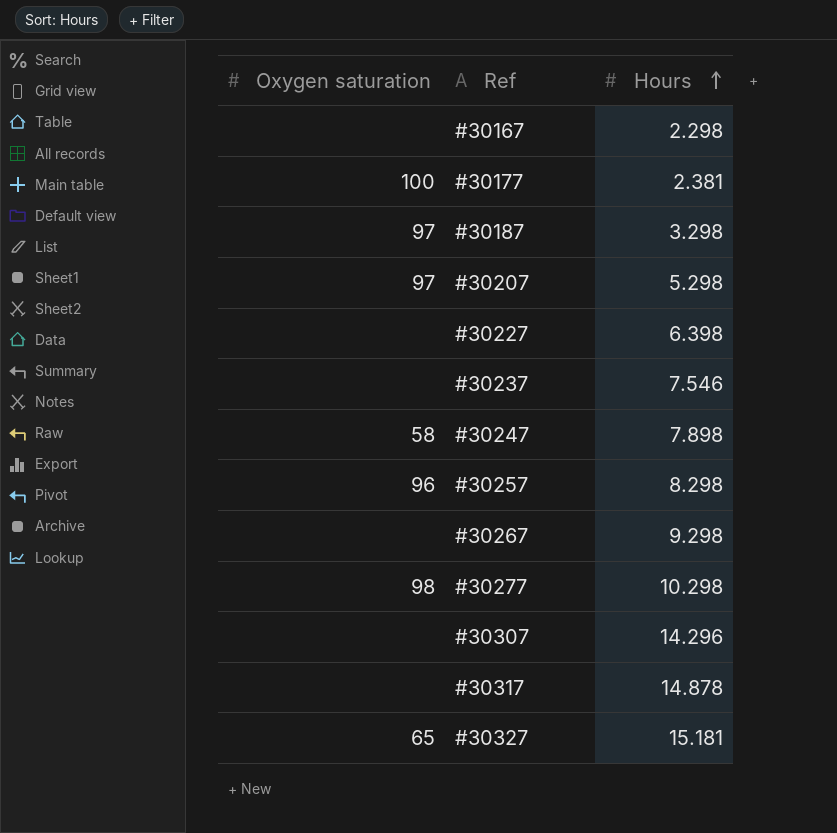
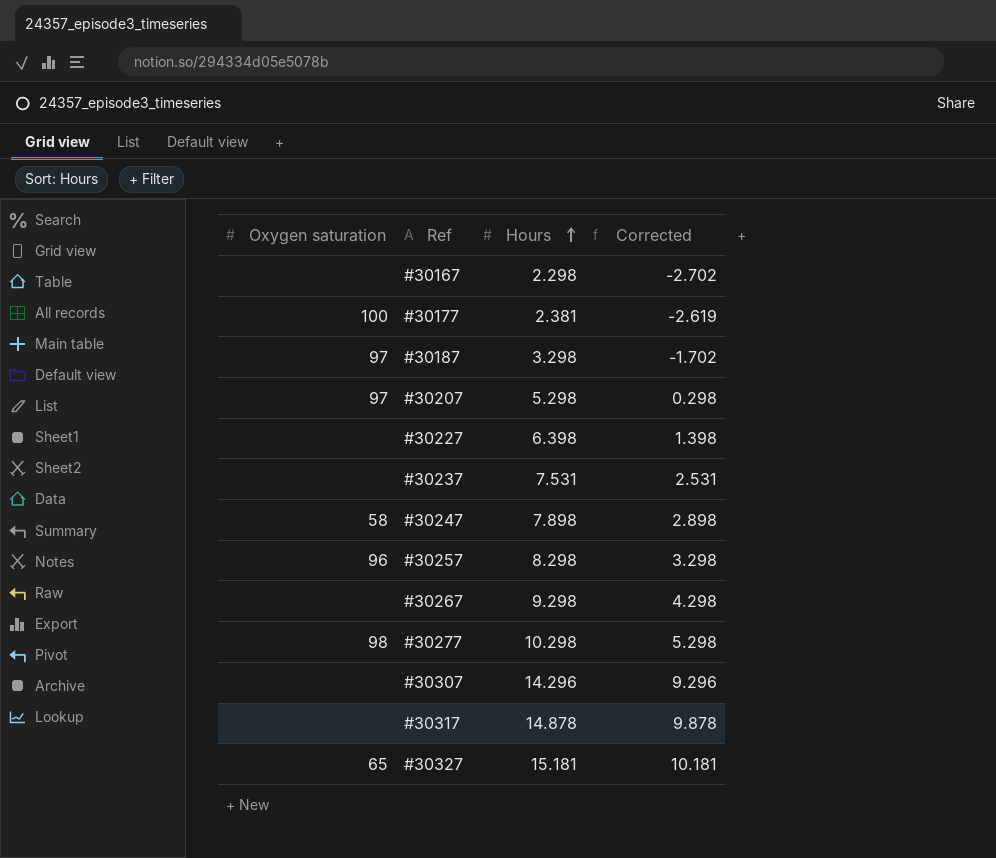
column Corrected | formula: none -> [Hours] - 5
#30237 | Hours: 7.546 -> 7.531

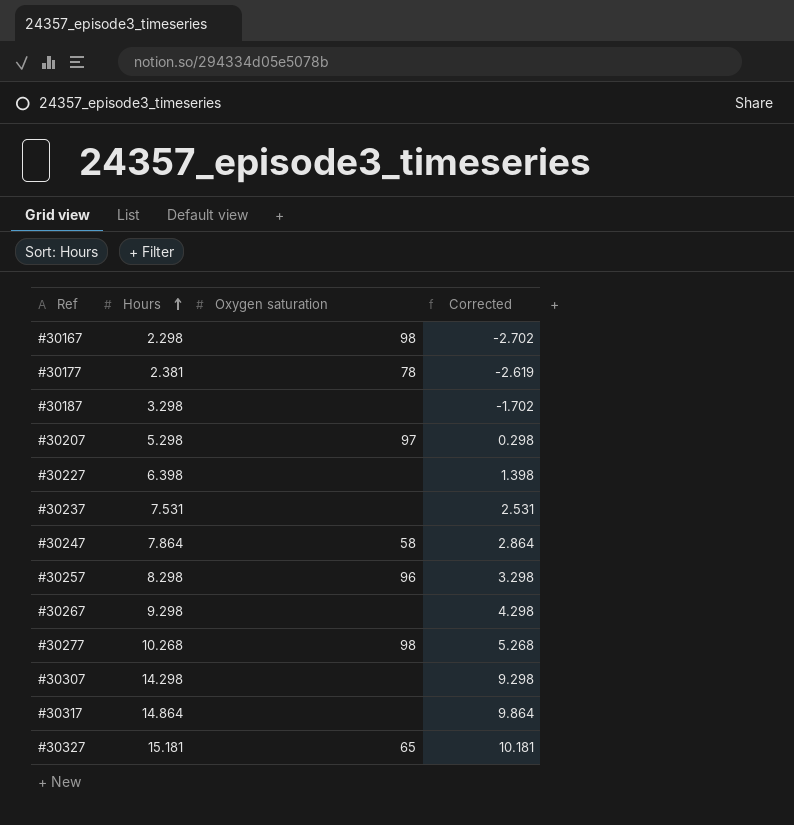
column Oxygen saturation | position: 1 -> 3
#30167 | Oxygen saturation: none -> 98
#30177 | Oxygen saturation: 100 -> 78
#30187 | Oxygen saturation: 97 -> none
#30247 | Hours: 7.898 -> 7.864
#30247 | Corrected: 2.898 -> 2.864
#30277 | Hours: 10.298 -> 10.268
#30277 | Corrected: 5.298 -> 5.268
#30307 | Hours: 14.296 -> 14.298
#30307 | Corrected: 9.296 -> 9.298
#30317 | Hours: 14.878 -> 14.864
#30317 | Corrected: 9.878 -> 9.864

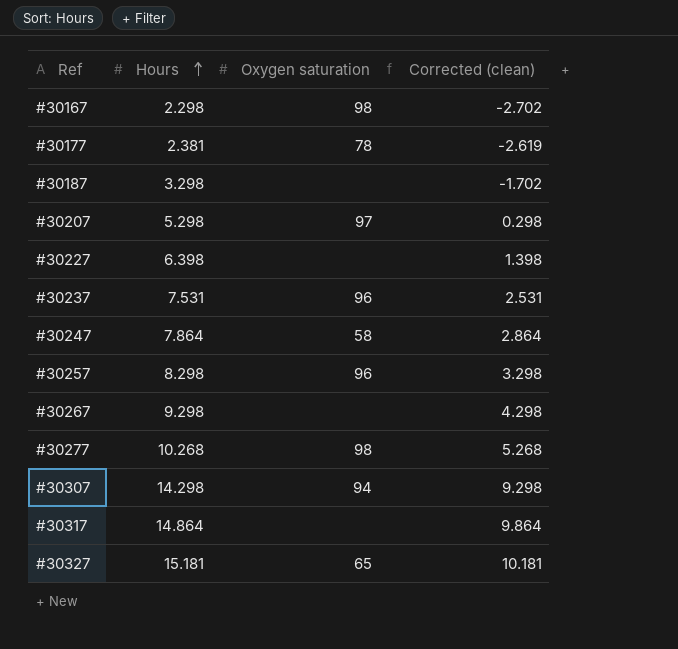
column name: Corrected -> Corrected (clean)
#30237 | Oxygen saturation: none -> 96
#30307 | Oxygen saturation: none -> 94

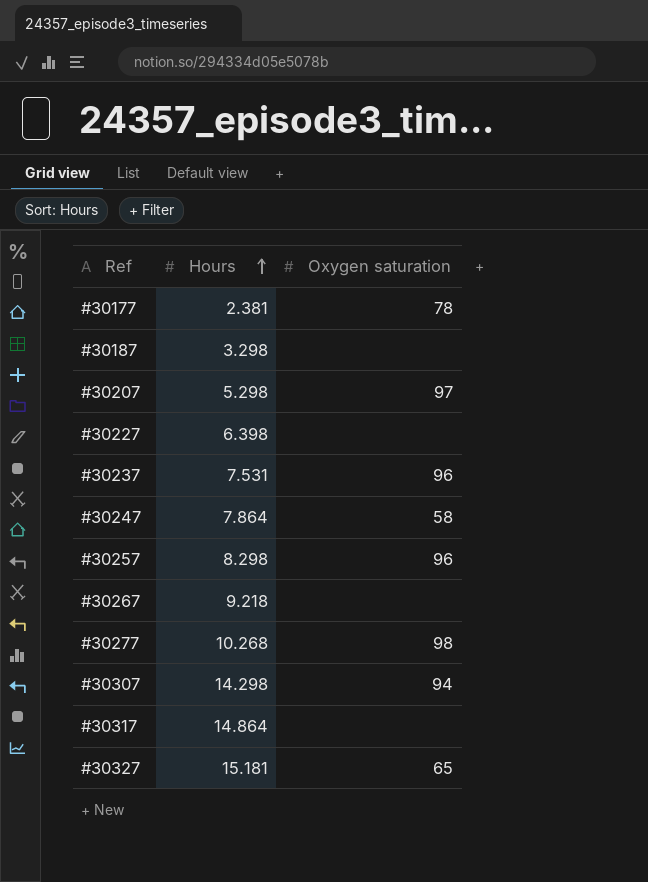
column Corrected (clean) | formula: [Hours] - 5 -> none
row #30167: 2.298 | 98 | -2.702 -> none
#30267 | Hours: 9.298 -> 9.218

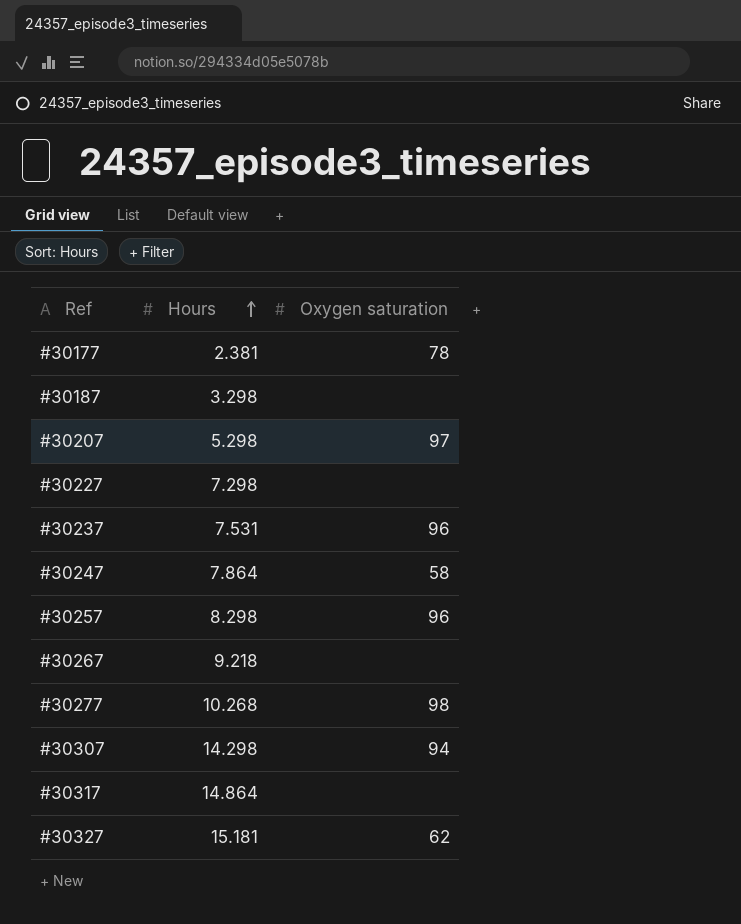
#30227 | Hours: 6.398 -> 7.298
#30327 | Oxygen saturation: 65 -> 62

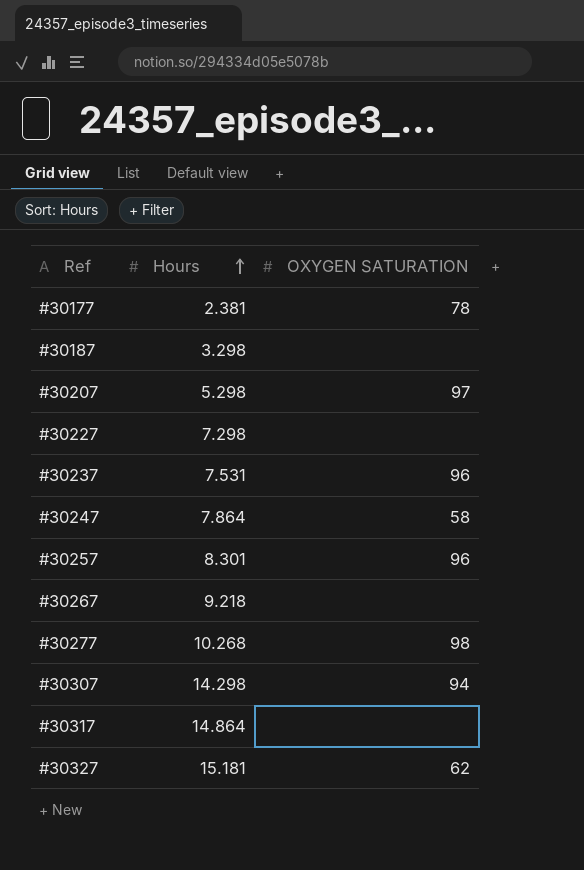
column name: Oxygen saturation -> OXYGEN SATURATION
#30257 | Hours: 8.298 -> 8.301

